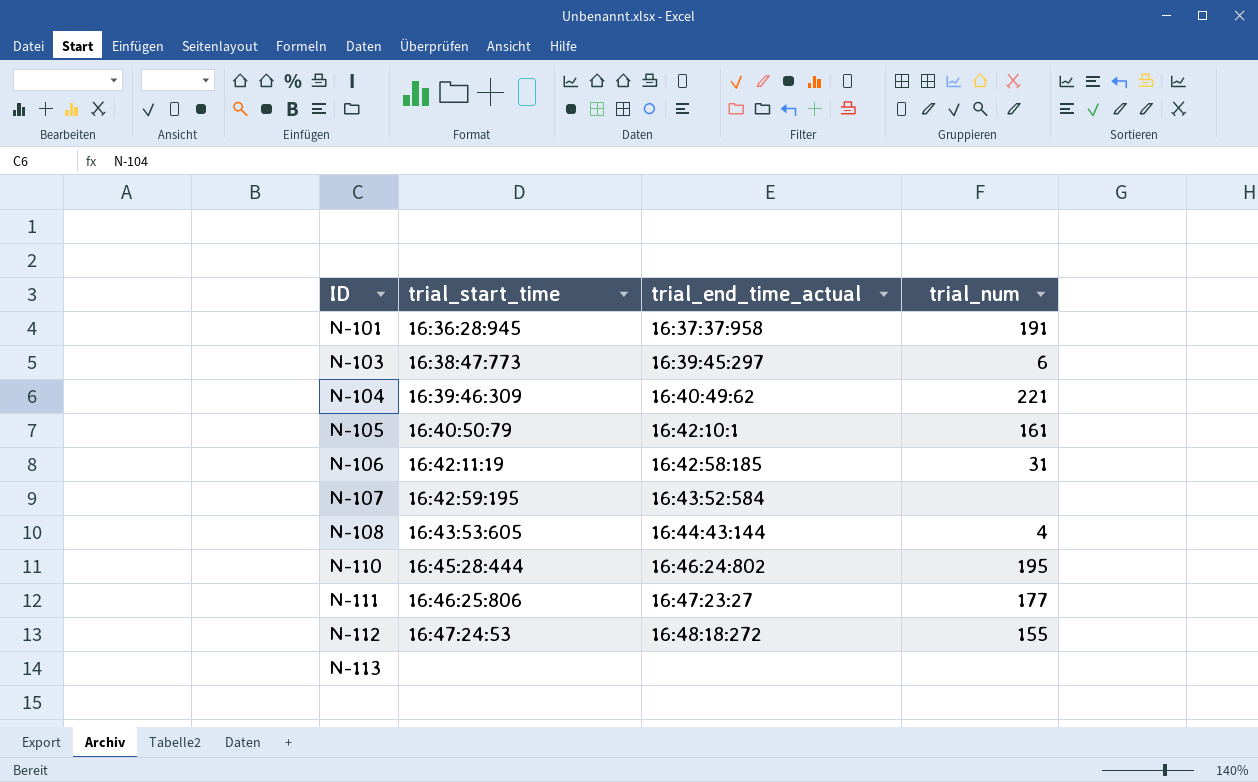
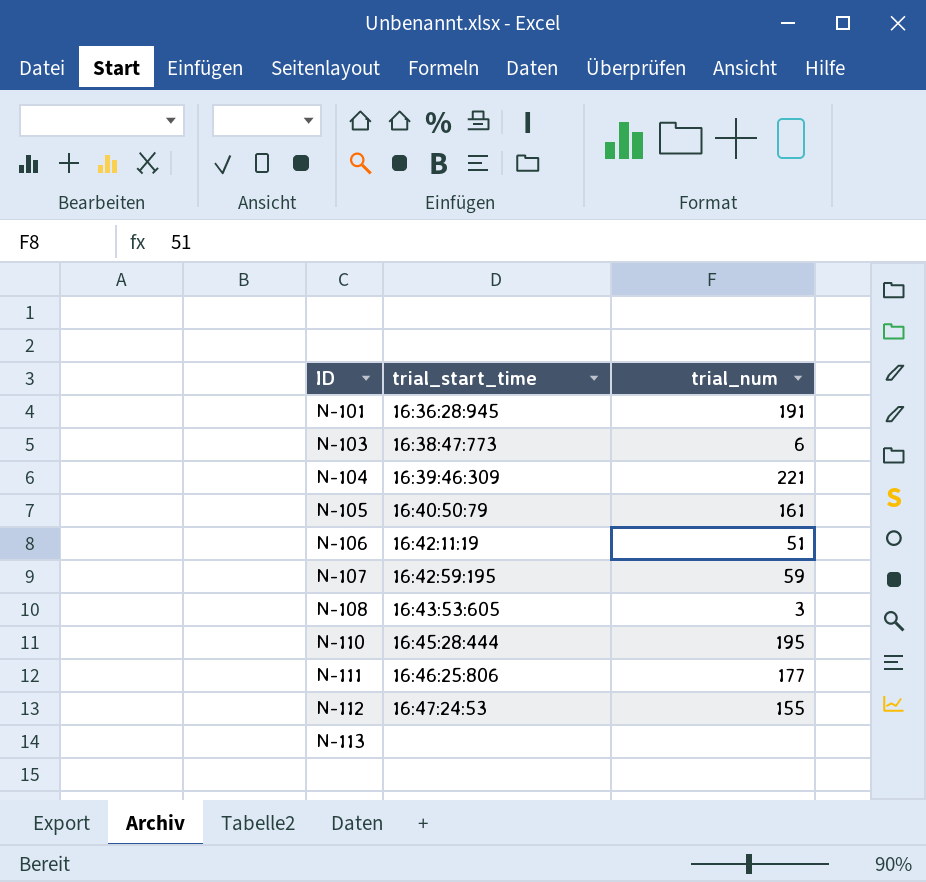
column trial_end_time_actual | position: 3 -> none
N-106 | trial_num: 31 -> 51
N-107 | trial_num: none -> 59
N-108 | trial_num: 4 -> 3

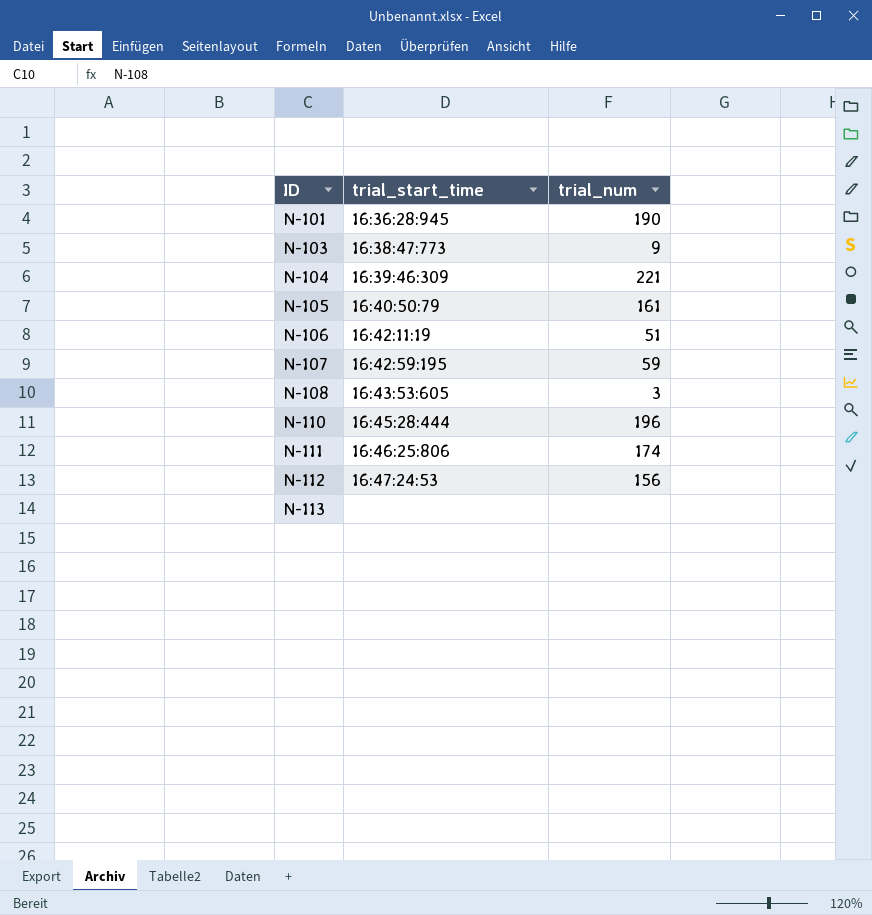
N-101 | trial_num: 191 -> 190
N-103 | trial_num: 6 -> 9
N-110 | trial_num: 195 -> 196
N-111 | trial_num: 177 -> 174
N-112 | trial_num: 155 -> 156

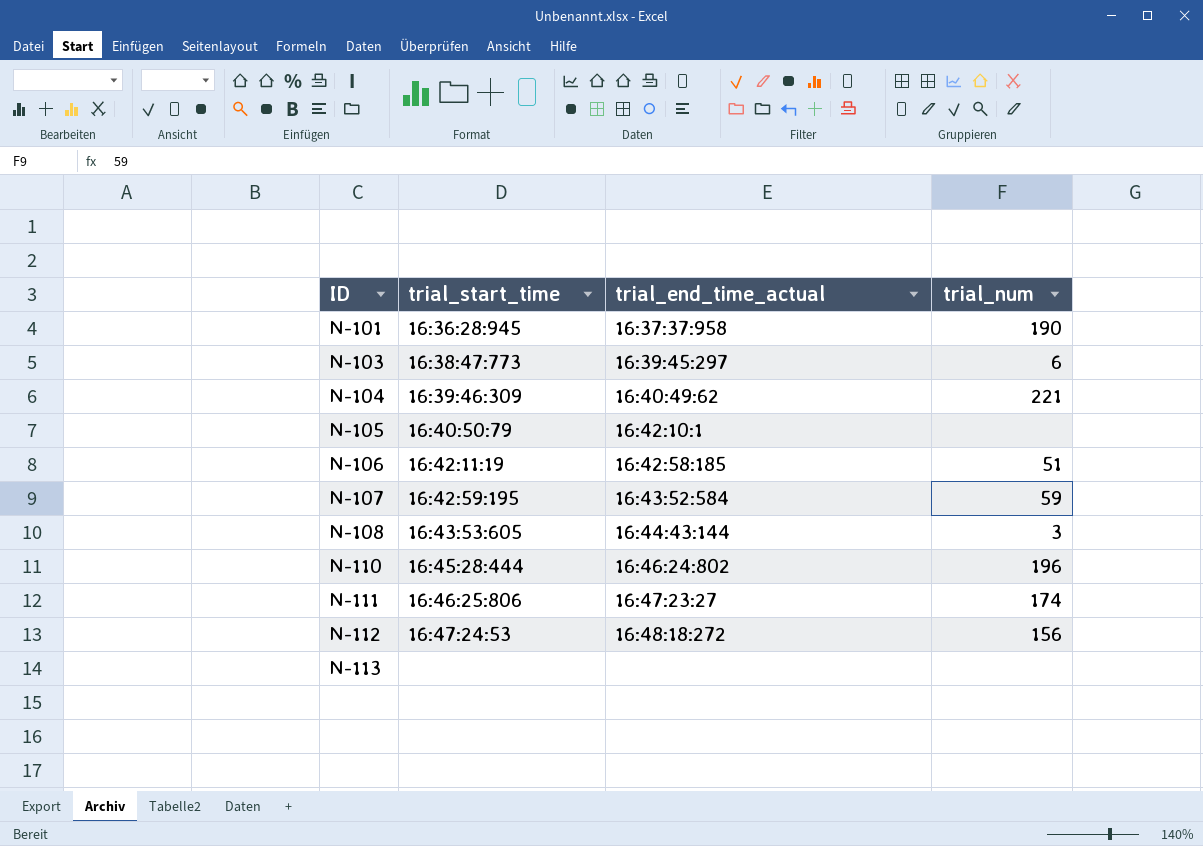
column trial_end_time_actual | position: none -> 3
N-103 | trial_num: 9 -> 6
N-105 | trial_num: 161 -> none

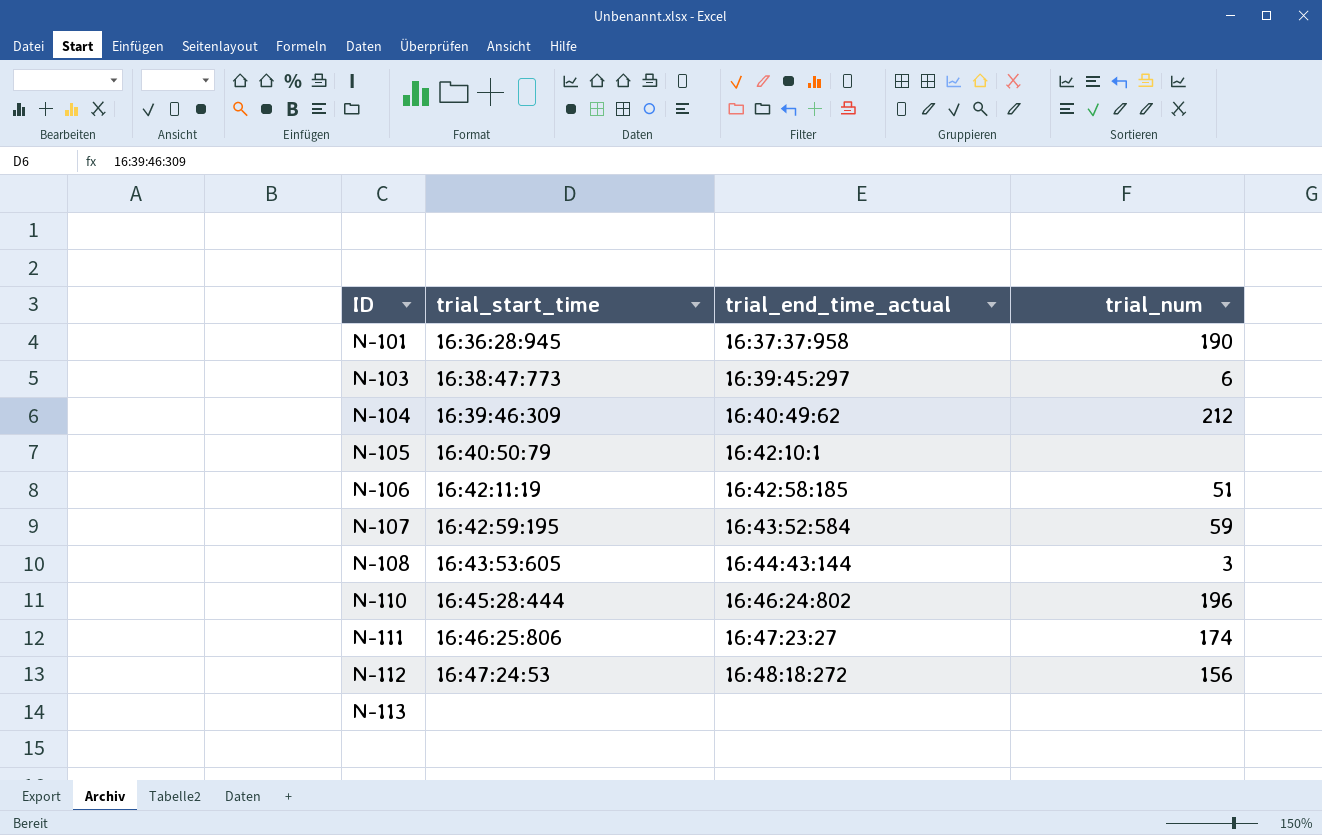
N-104 | trial_num: 221 -> 212

